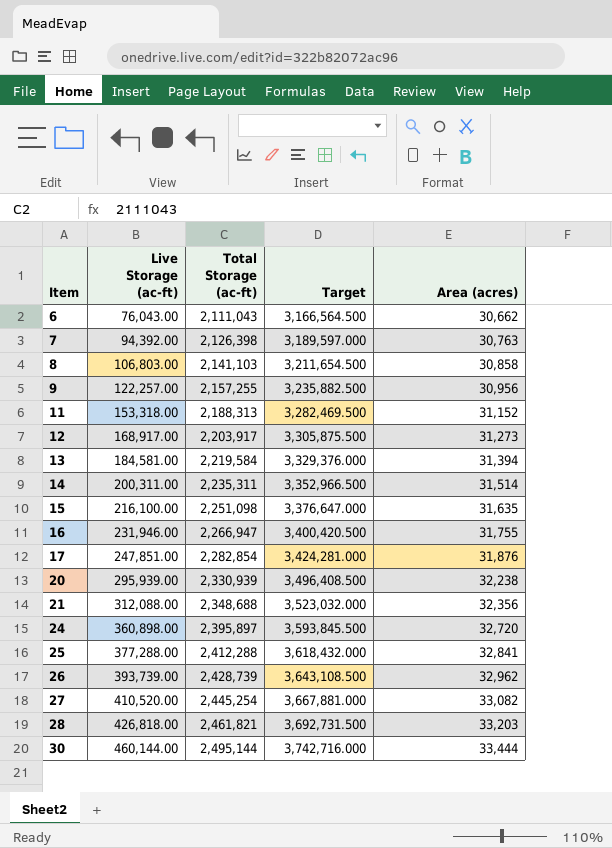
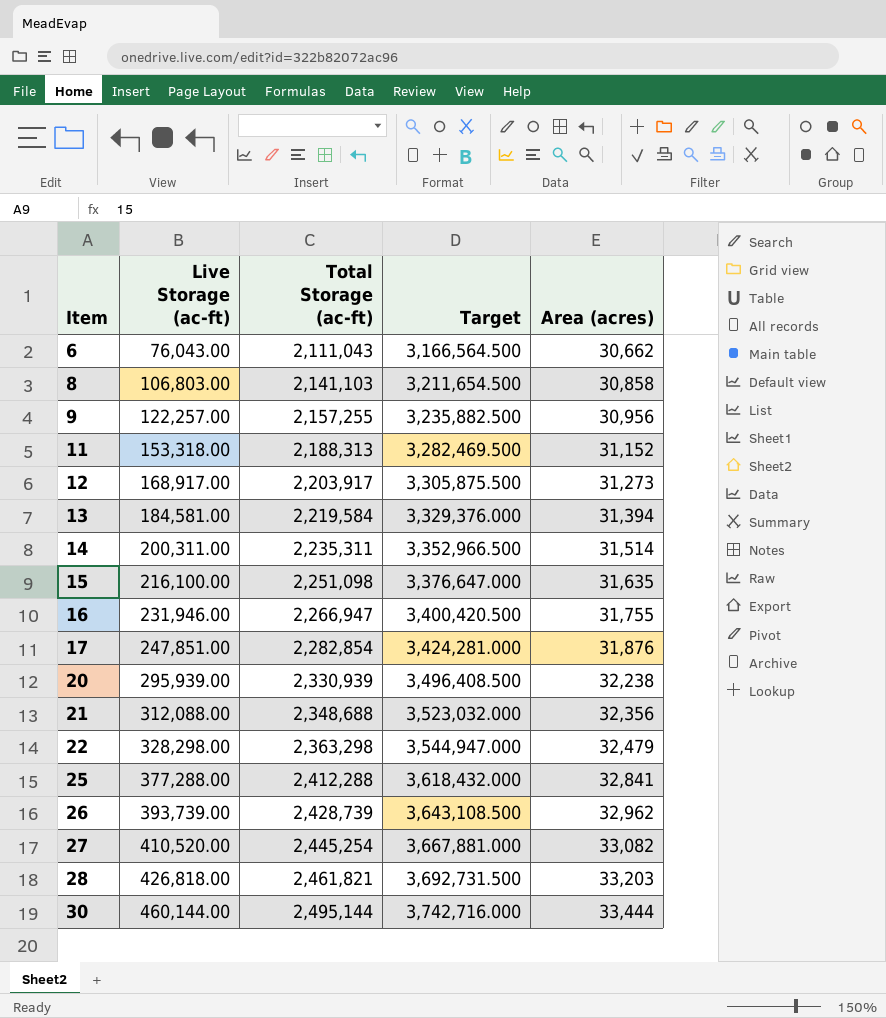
row 7: 94,392.00 | 2,126,398 | 3,189,597.000 | 30,763 -> none
row 24: 360,898.00 | 2,395,897 | 3,593,845.500 | 32,720 -> none
row 22: none -> 328,298.00 | 2,363,298 | 3,544,947.000 | 32,479

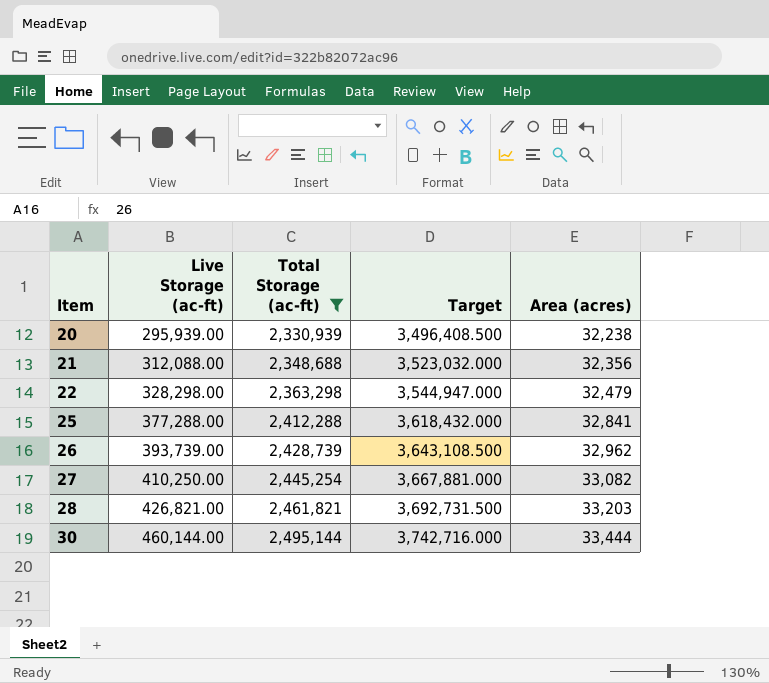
filter: none -> Total Storage (ac-ft) >= 2,330,939
27 | Live Storage (ac-ft): 410,520.00 -> 410,250.00
28 | Live Storage (ac-ft): 426,818.00 -> 426,821.00

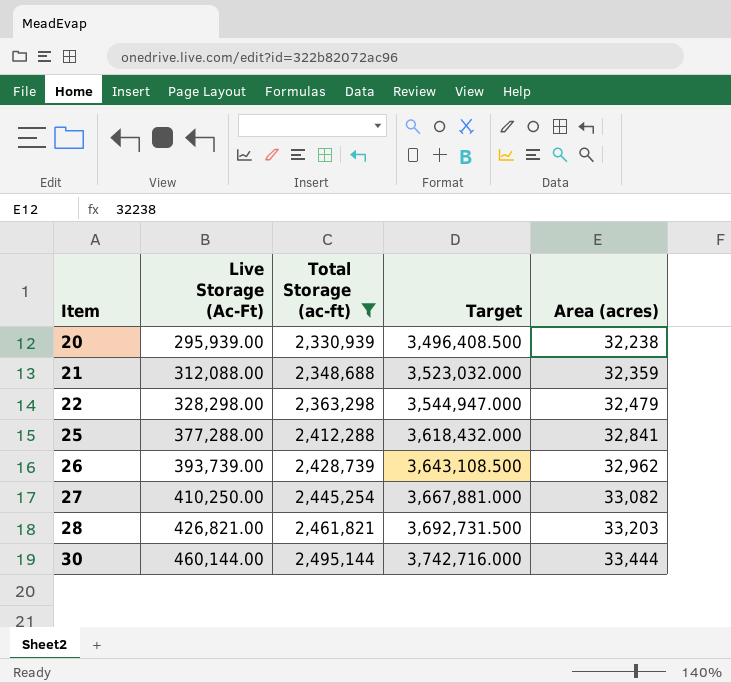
column name: Live Storage (ac-ft) -> Live Storage (Ac-Ft)
21 | Area (acres): 32,356 -> 32,359

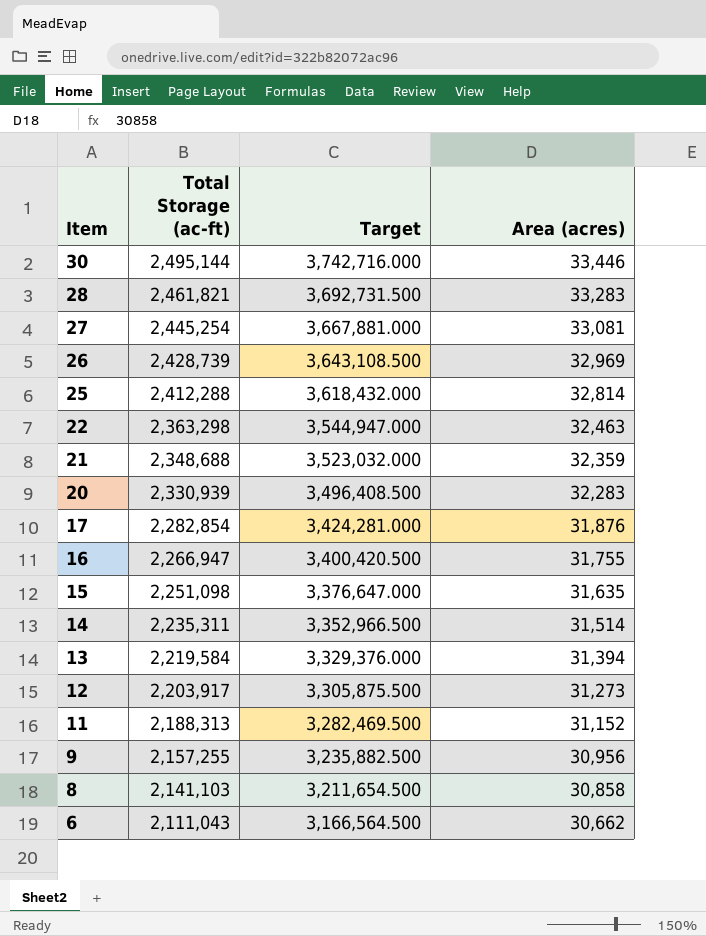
filter: Total Storage (ac-ft) >= 2,330,939 -> none
row order: Item ascending -> Item descending
column Live Storage (Ac-Ft) | position: 2 -> none
30 | Area (acres): 33,444 -> 33,446
28 | Area (acres): 33,203 -> 33,283
27 | Area (acres): 33,082 -> 33,081
26 | Area (acres): 32,962 -> 32,969
25 | Area (acres): 32,841 -> 32,814
22 | Area (acres): 32,479 -> 32,463
20 | Area (acres): 32,238 -> 32,283

